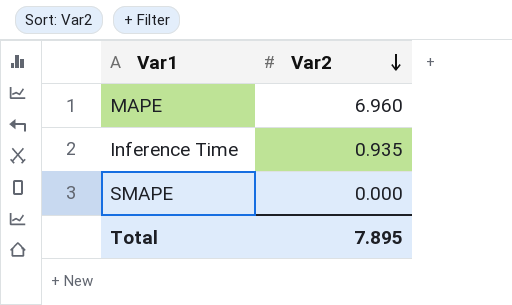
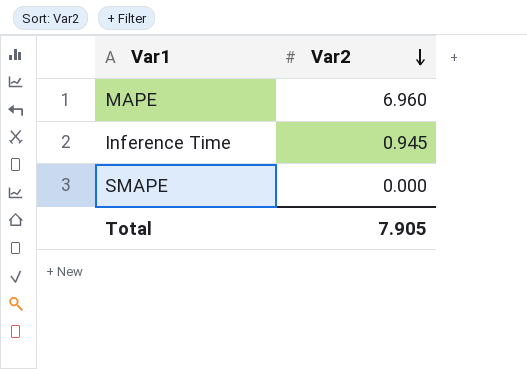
Inference Time | Var2: 0.935 -> 0.945
Total | Var2: 7.895 -> 7.905

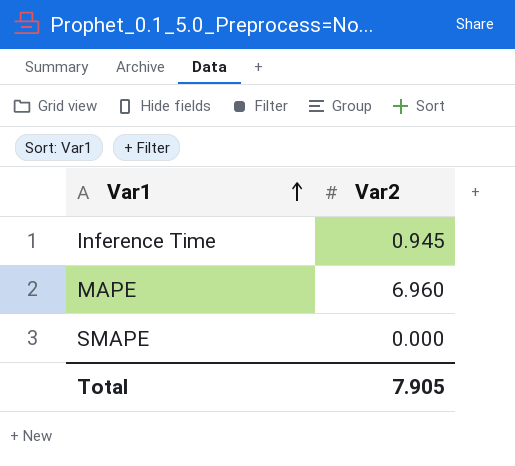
row order: Var2 descending -> Var1 ascending

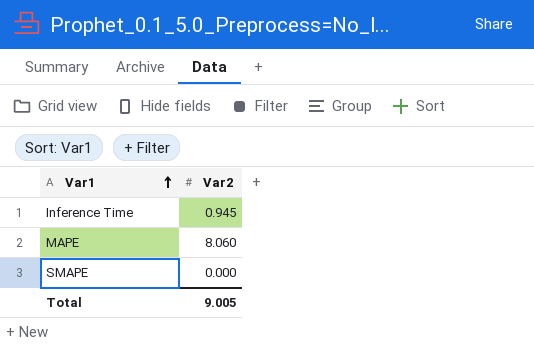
MAPE | Var2: 6.960 -> 8.060
Total | Var2: 7.905 -> 9.005

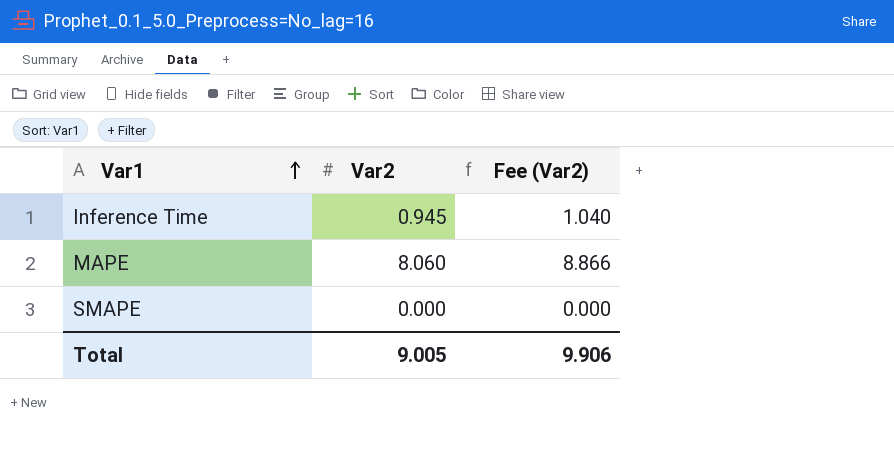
column Fee (Var2) | formula: none -> [Var2] * 1.1

